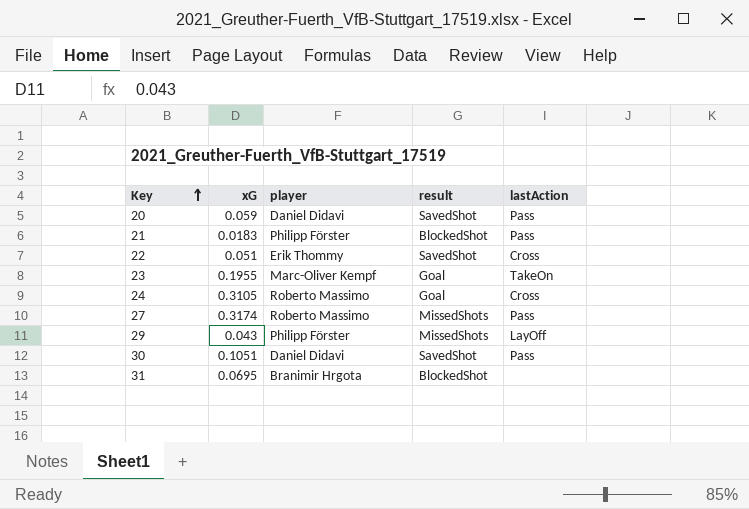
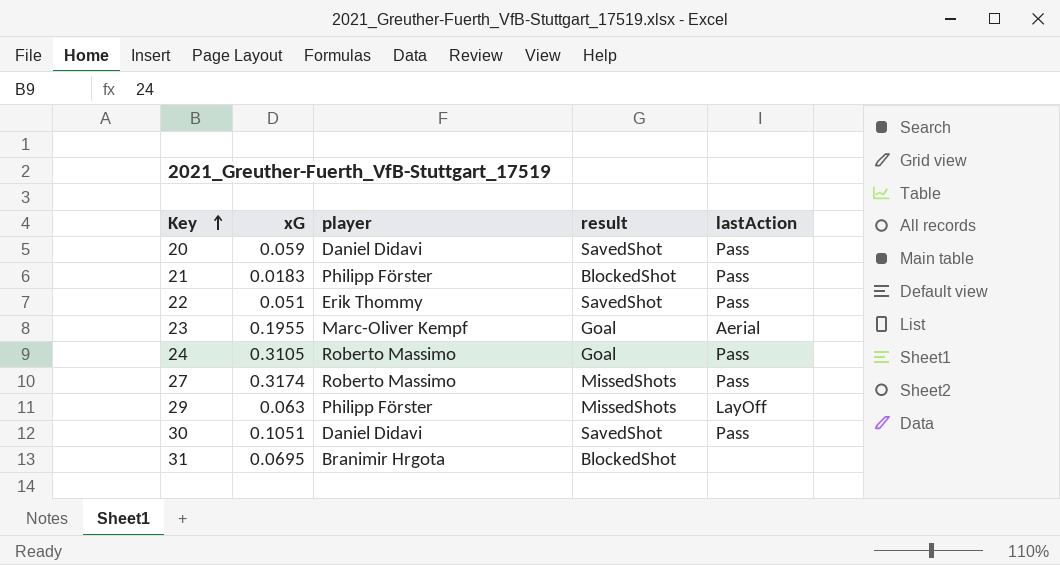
22 | lastAction: Cross -> Pass
23 | lastAction: TakeOn -> Aerial
24 | lastAction: Cross -> Pass
29 | xG: 0.043 -> 0.063

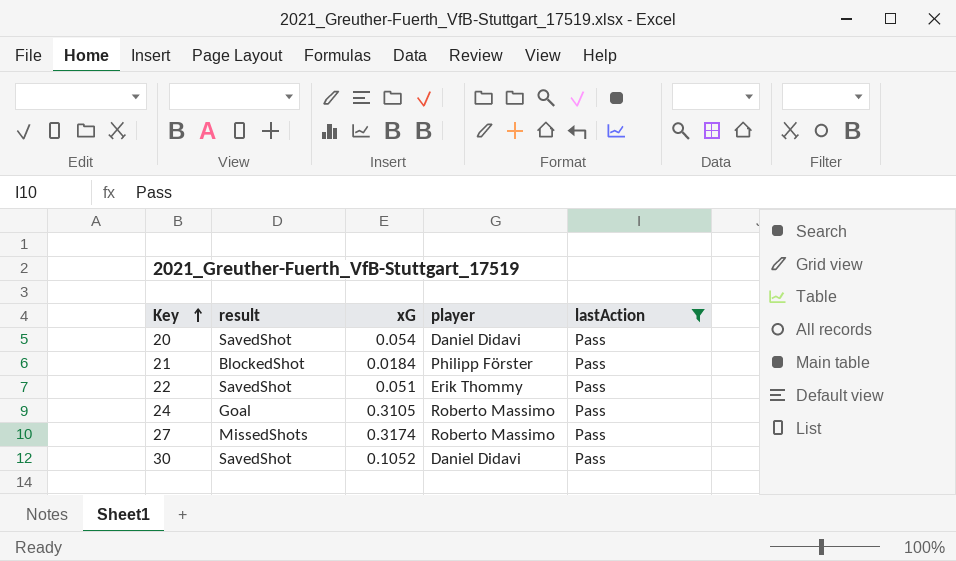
filter: none -> lastAction = Pass
column result | position: 4 -> 2
20 | xG: 0.059 -> 0.054
21 | xG: 0.0183 -> 0.0184
30 | xG: 0.1051 -> 0.1052

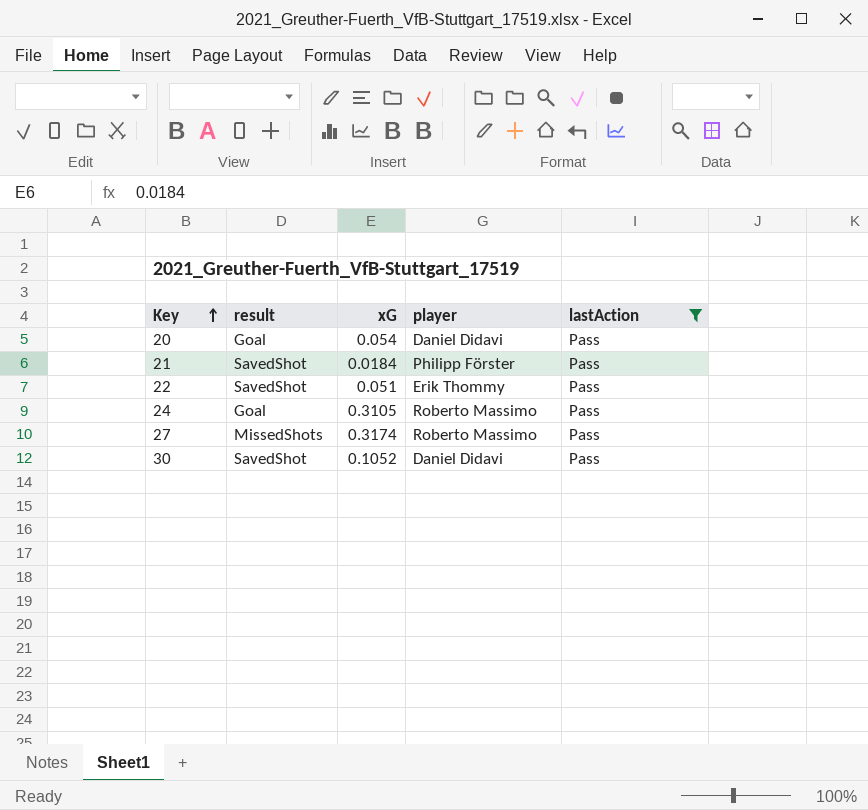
20 | result: SavedShot -> Goal
21 | result: BlockedShot -> SavedShot

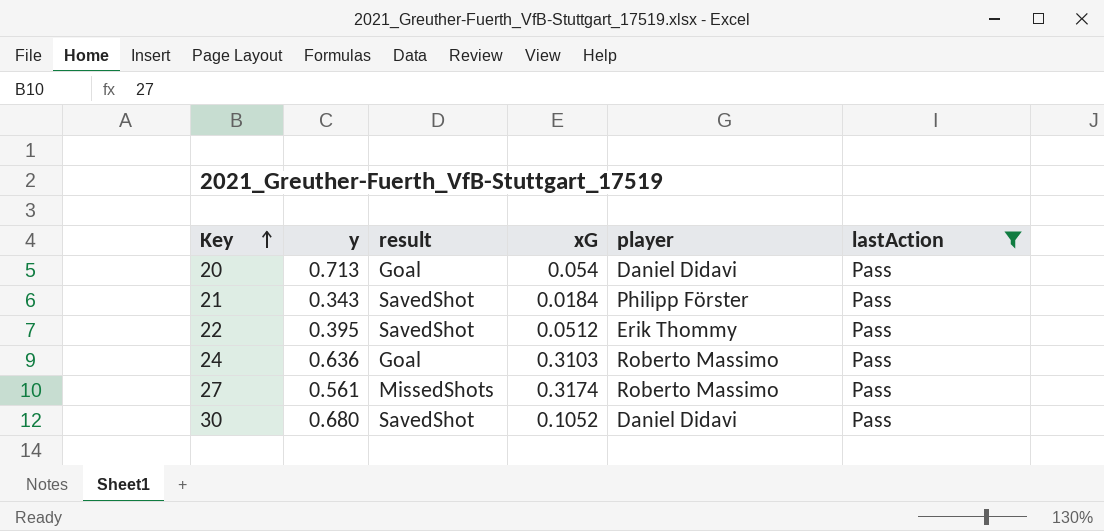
column y | position: none -> 2
22 | xG: 0.051 -> 0.0512
24 | xG: 0.3105 -> 0.3103

